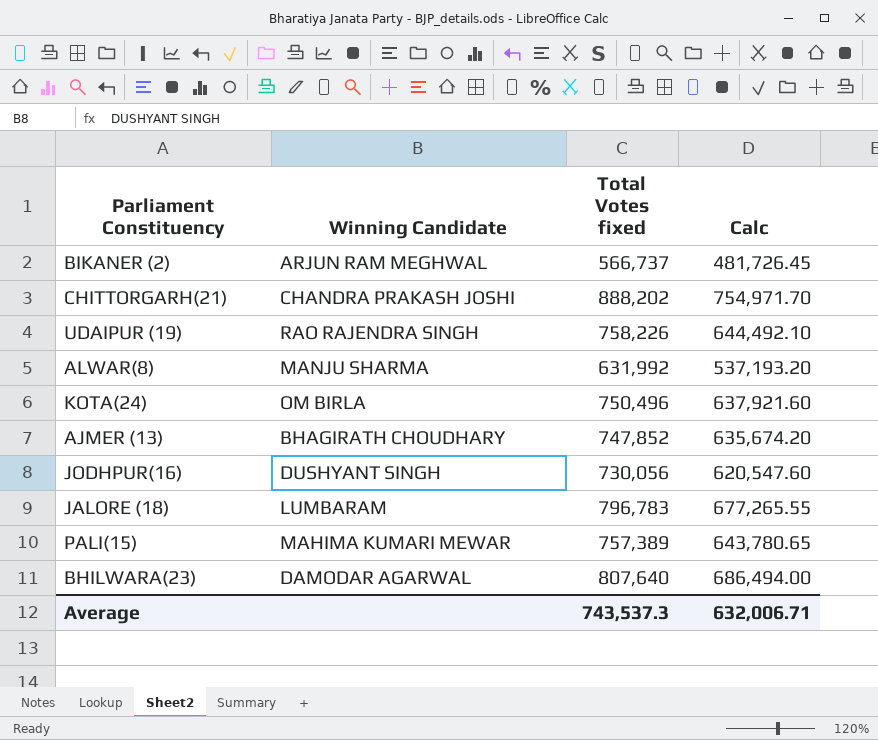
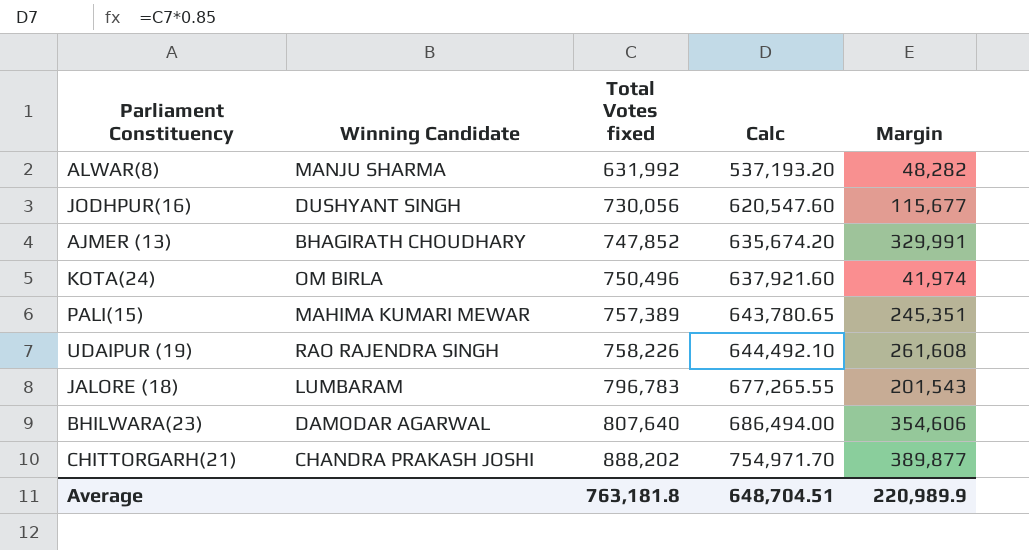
row order: none -> Total Votes fixed ascending
column Margin | position: none -> 5
row BIKANER (2): ARJUN RAM MEGHWAL | 566,737 | 481,726.45 -> none
Average | Total Votes fixed: 743,537.3 -> 763,181.8
Average | Calc: 632,006.71 -> 648,704.51

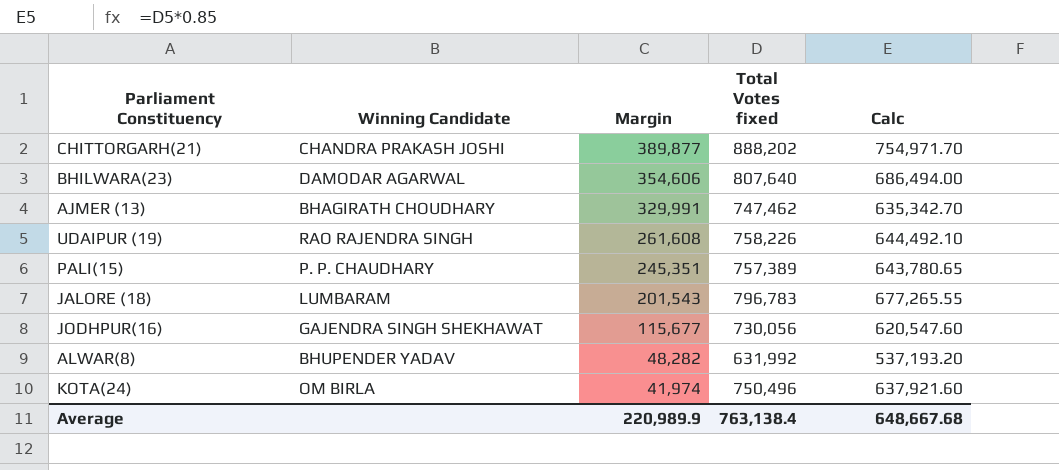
row order: Total Votes fixed ascending -> Margin descending
column Margin | position: 5 -> 3
AJMER (13) | Total Votes fixed: 747,852 -> 747,462
AJMER (13) | Calc: 635,674.20 -> 635,342.70
PALI(15) | Winning Candidate: MAHIMA KUMARI MEWAR -> P. P. CHAUDHARY
JODHPUR(16) | Winning Candidate: DUSHYANT SINGH -> GAJENDRA SINGH SHEKHAWAT
ALWAR(8) | Winning Candidate: MANJU SHARMA -> BHUPENDER YADAV
Average | Total Votes fixed: 763,181.8 -> 763,138.4
Average | Calc: 648,704.51 -> 648,667.68

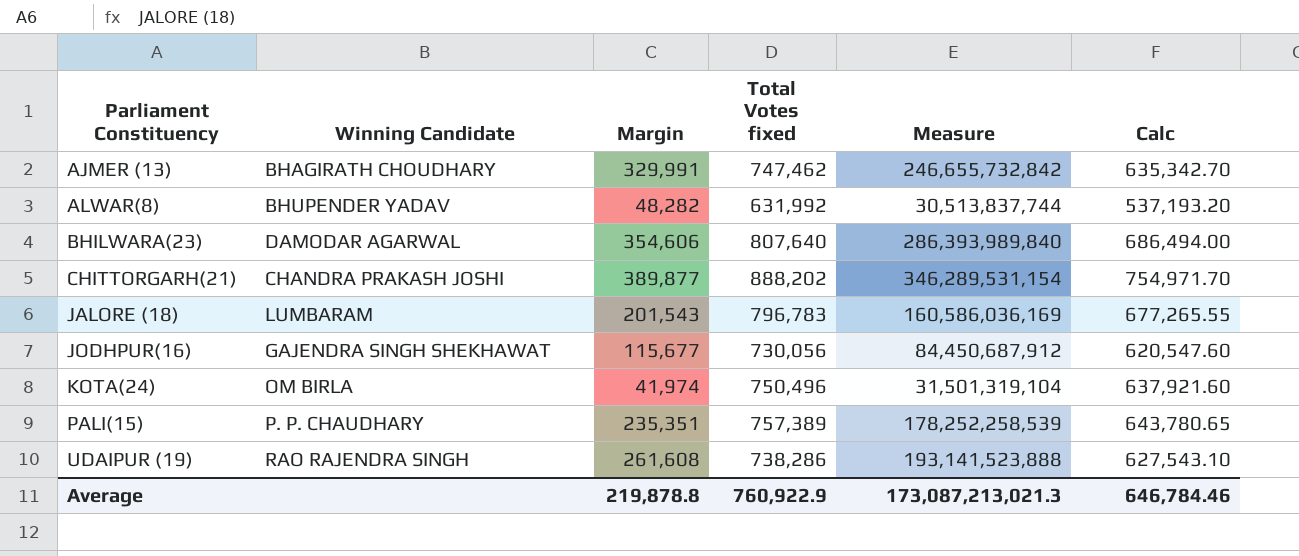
row order: Margin descending -> Parliament Constituency ascending
column Measure | formula: none -> [Margin] * [Total Votes fixed]
PALI(15) | Margin: 245,351 -> 235,351
UDAIPUR (19) | Total Votes fixed: 758,226 -> 738,286
UDAIPUR (19) | Calc: 644,492.10 -> 627,543.10
Average | Margin: 220,989.9 -> 219,878.8
Average | Total Votes fixed: 763,138.4 -> 760,922.9
Average | Calc: 648,667.68 -> 646,784.46

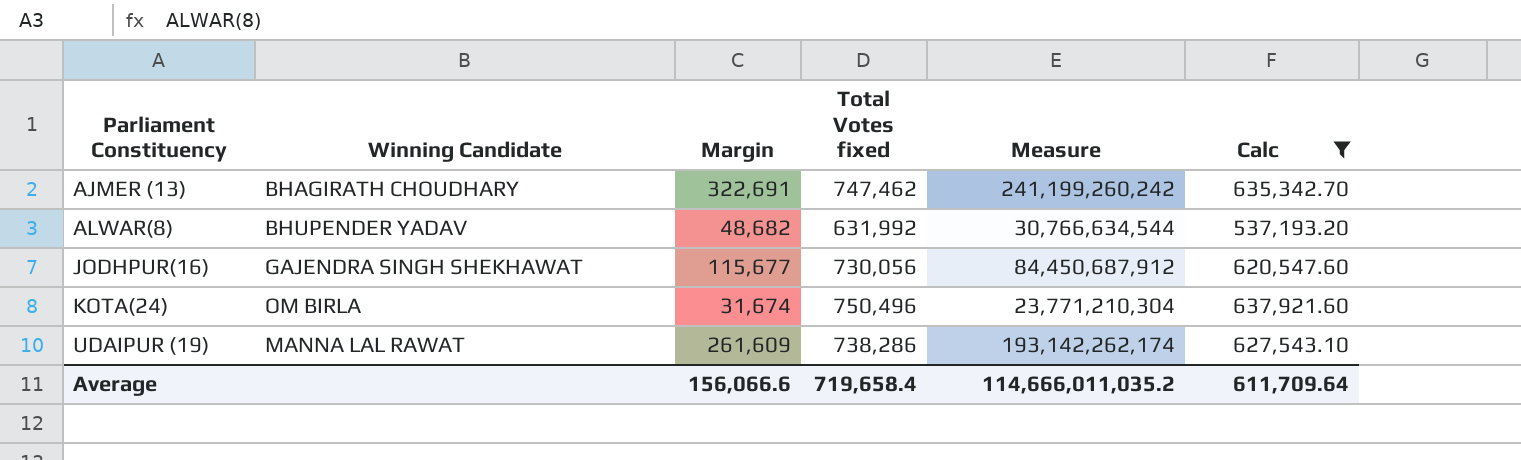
filter: none -> Calc <= 637,921.60
AJMER (13) | Margin: 329,991 -> 322,691
AJMER (13) | Measure: 246,655,732,842 -> 241,199,260,242
ALWAR(8) | Margin: 48,282 -> 48,682
ALWAR(8) | Measure: 30,513,837,744 -> 30,766,634,544
KOTA(24) | Margin: 41,974 -> 31,674
KOTA(24) | Measure: 31,501,319,104 -> 23,771,210,304
UDAIPUR (19) | Winning Candidate: RAO RAJENDRA SINGH -> MANNA LAL RAWAT
UDAIPUR (19) | Margin: 261,608 -> 261,609
UDAIPUR (19) | Measure: 193,141,523,888 -> 193,142,262,174
Average | Margin: 219,878.8 -> 156,066.6
Average | Total Votes fixed: 760,922.9 -> 719,658.4
Average | Measure: 173,087,213,021.3 -> 114,666,011,035.2
Average | Calc: 646,784.46 -> 611,709.64

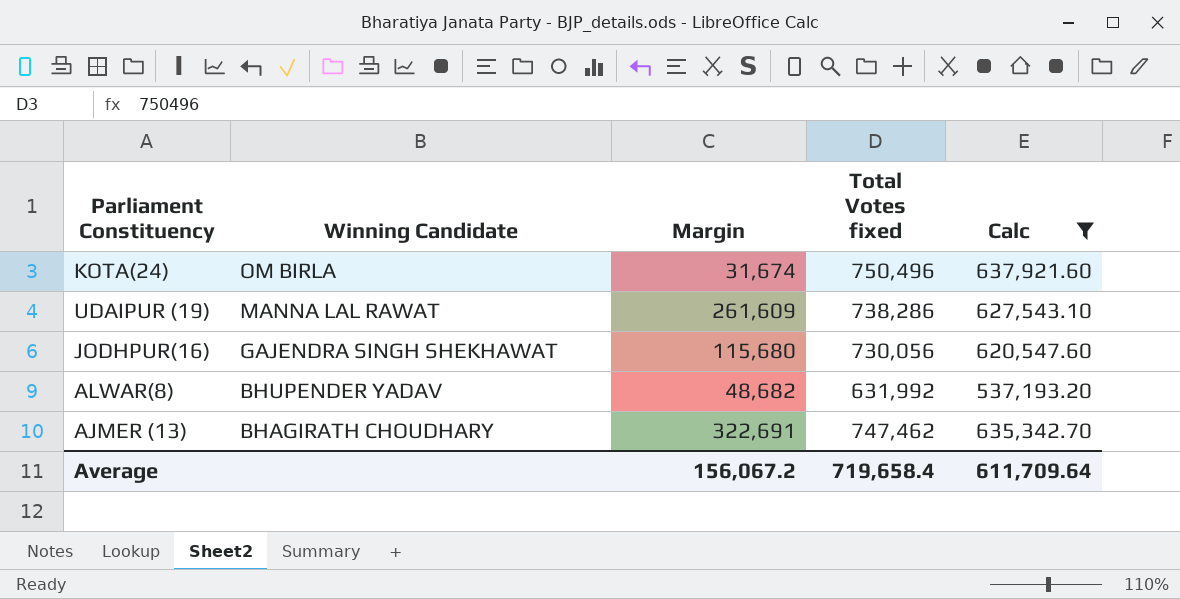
row order: Parliament Constituency ascending -> Winning Candidate descending
column Measure | formula: [Margin] * [Total Votes fixed] -> none
JODHPUR(16) | Margin: 115,677 -> 115,680
Average | Margin: 156,066.6 -> 156,067.2

